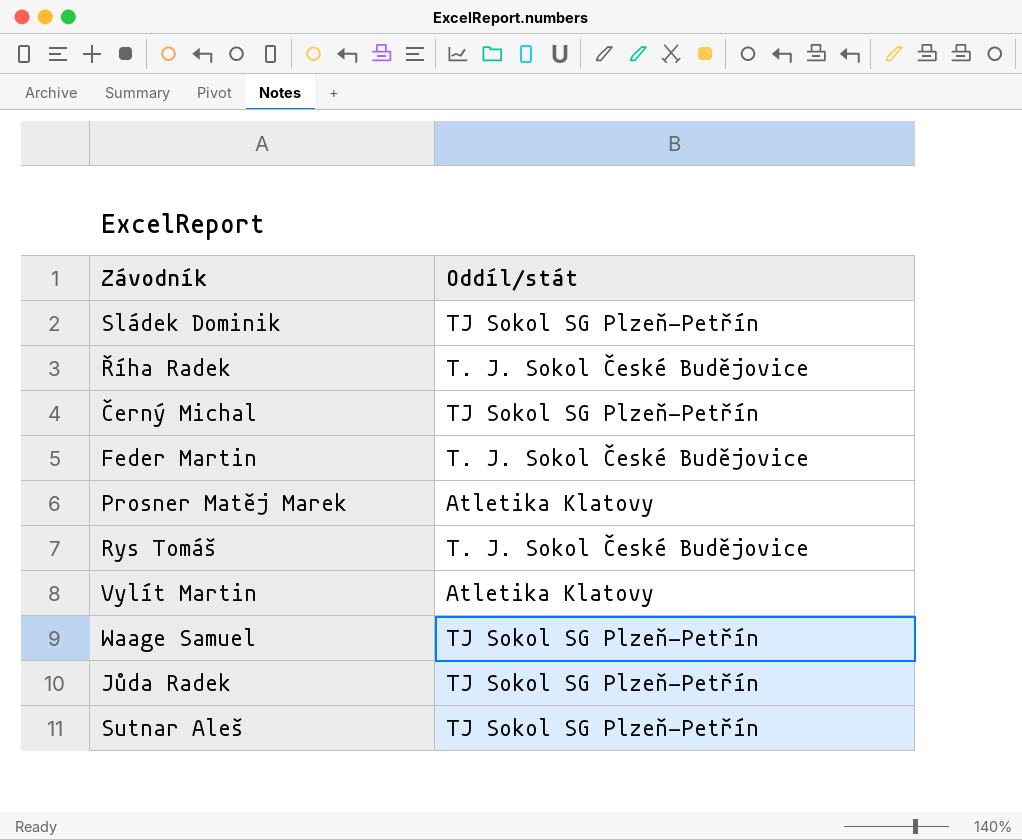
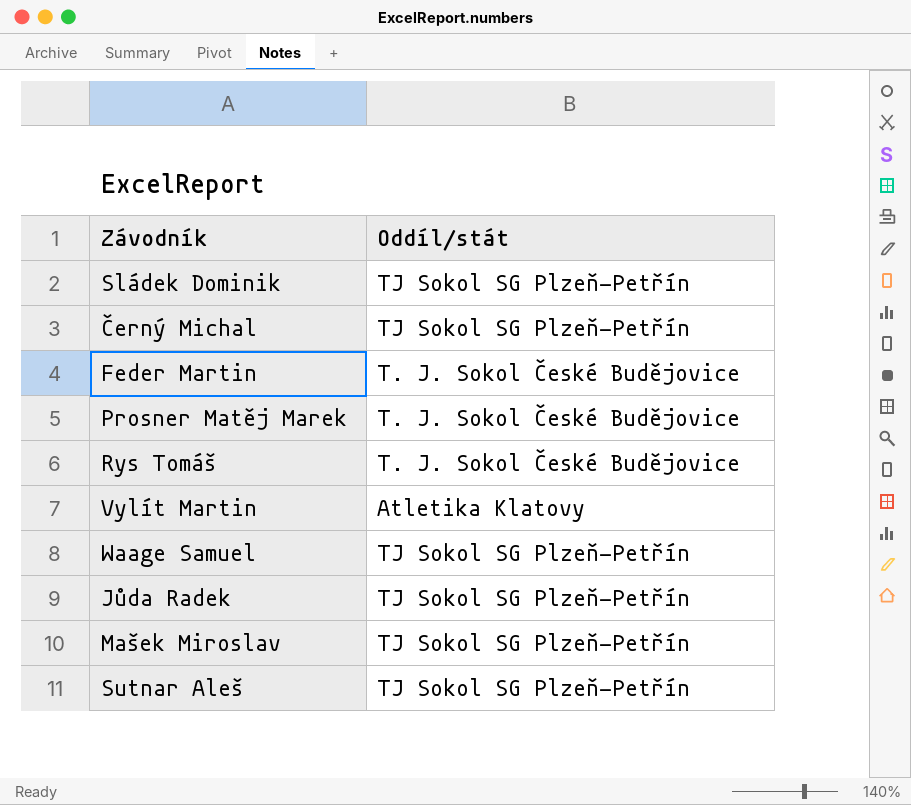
row Říha Radek: T. J. Sokol České Budějovice -> none
Prosner Matěj Marek | Oddíl/stát: Atletika Klatovy -> T. J. Sokol České Budějovice
row Mašek Miroslav: none -> TJ Sokol SG Plzeň-Petřín

